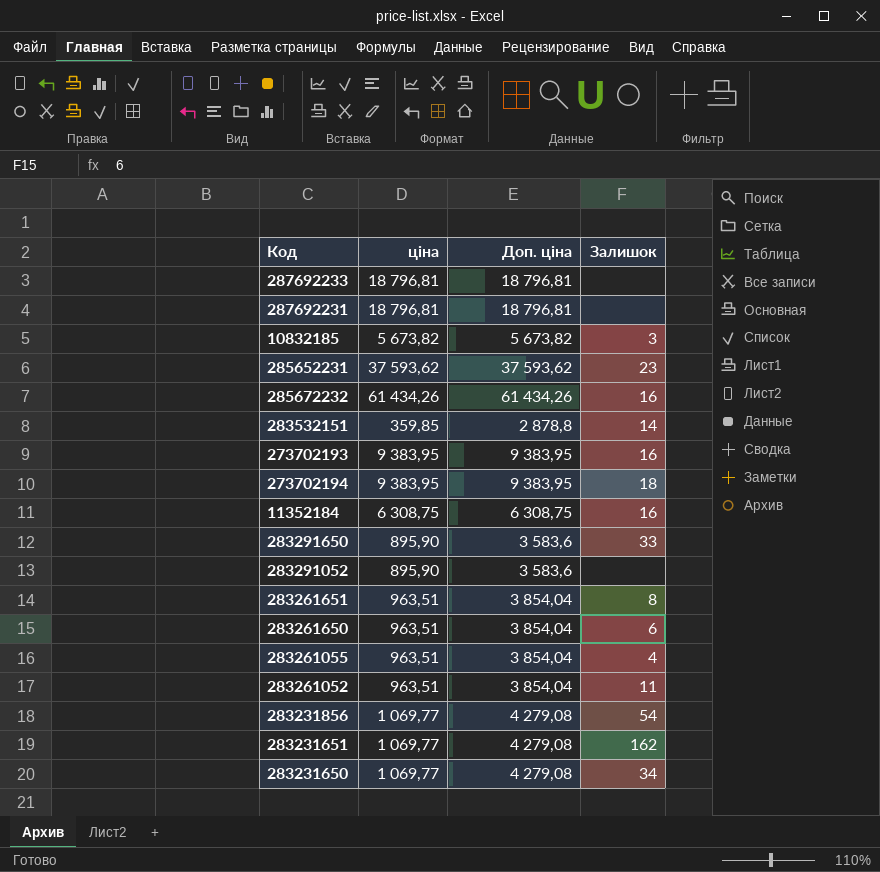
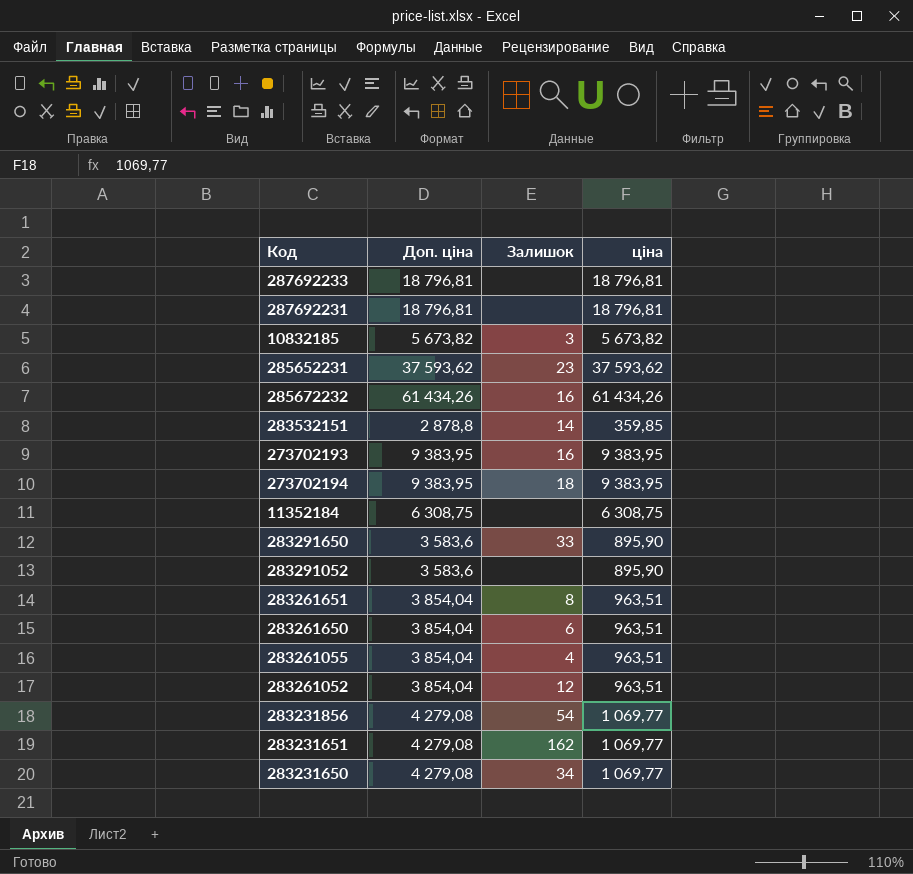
column ціна | position: 2 -> 4
11352184 | Залишок: 16 -> none
283261052 | Залишок: 11 -> 12

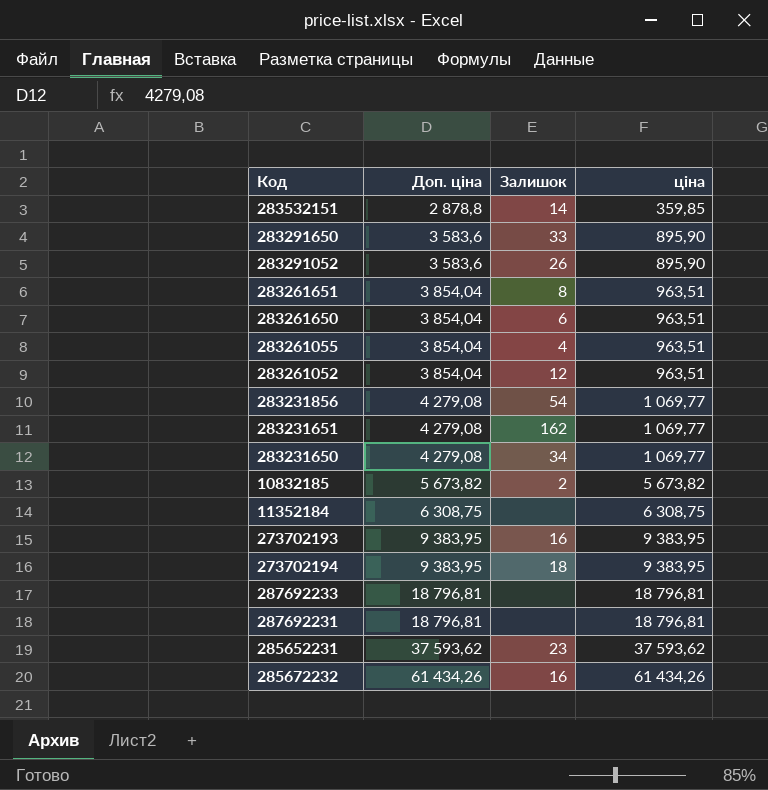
row order: none -> Доп. ціна ascending
283291052 | Залишок: none -> 26
10832185 | Залишок: 3 -> 2

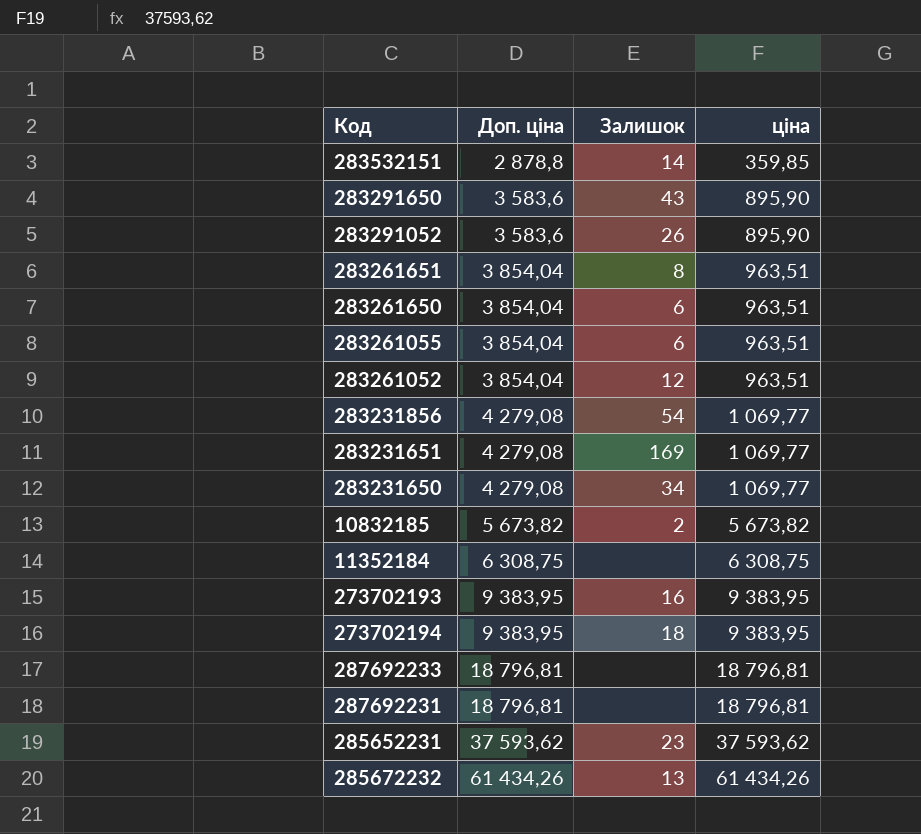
283291650 | Залишок: 33 -> 43
283261055 | Залишок: 4 -> 6
283231651 | Залишок: 162 -> 169
285672232 | Залишок: 16 -> 13

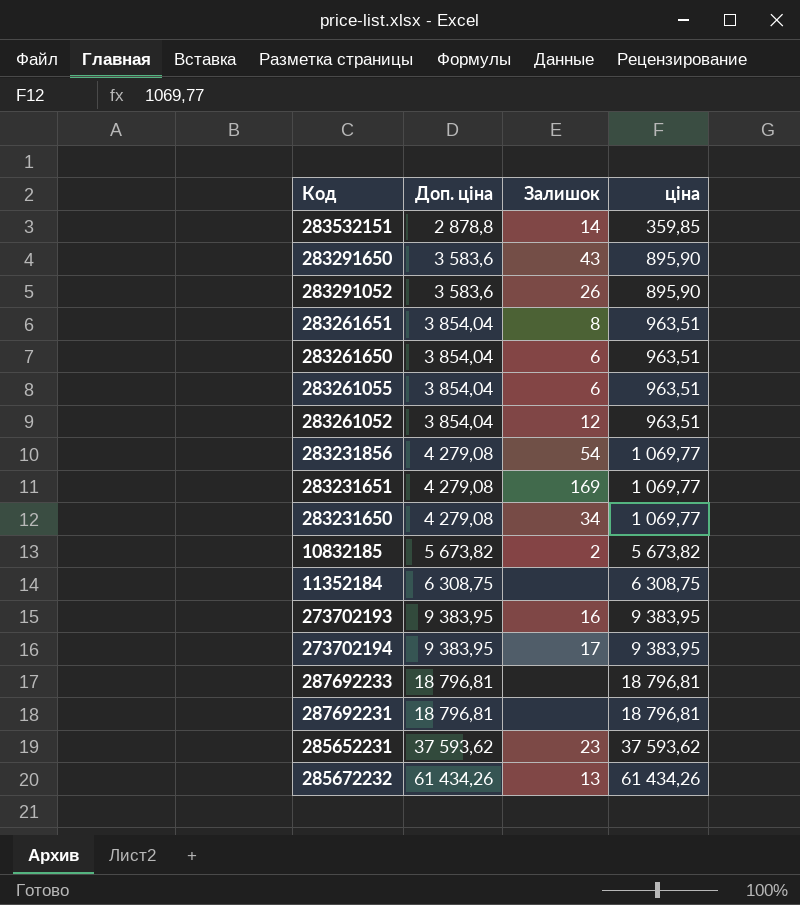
273702194 | Залишок: 18 -> 17

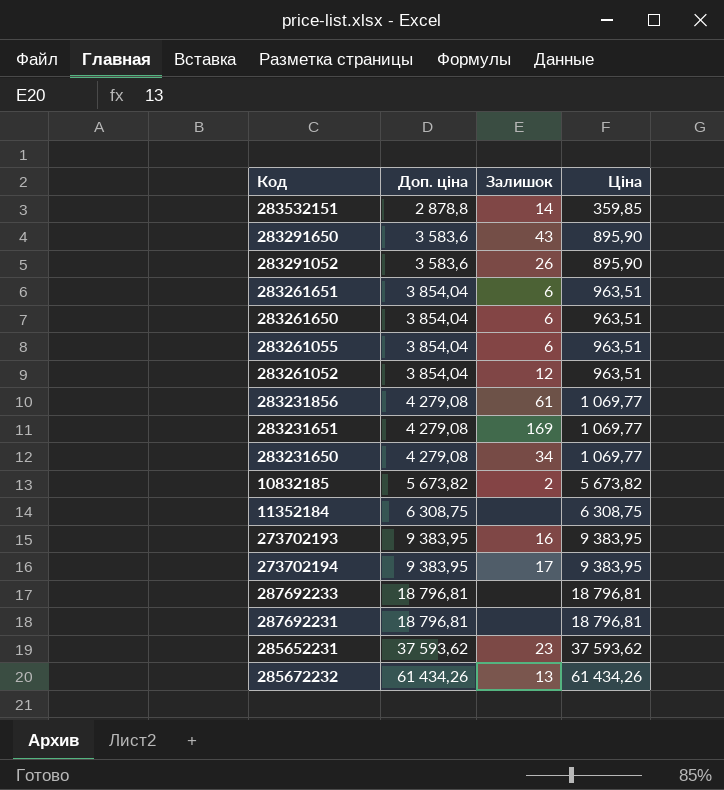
column name: ціна -> Ціна
283261651 | Залишок: 8 -> 6
283231856 | Залишок: 54 -> 61

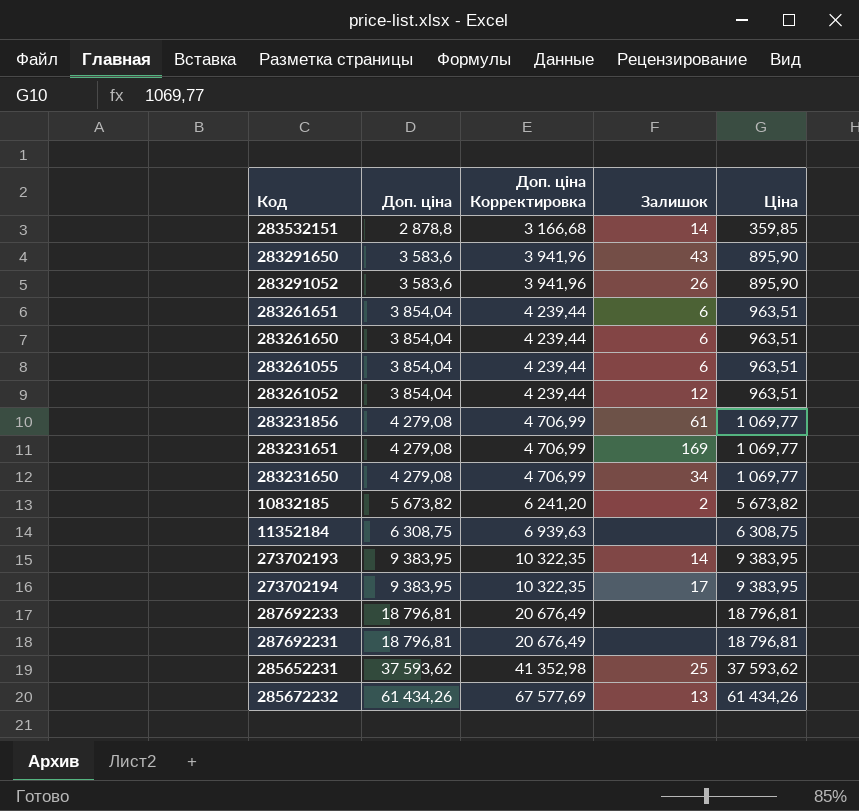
column Доп. ціна Корректировка | formula: none -> [Доп. ціна] * 1,1
273702193 | Залишок: 16 -> 14
285652231 | Залишок: 23 -> 25

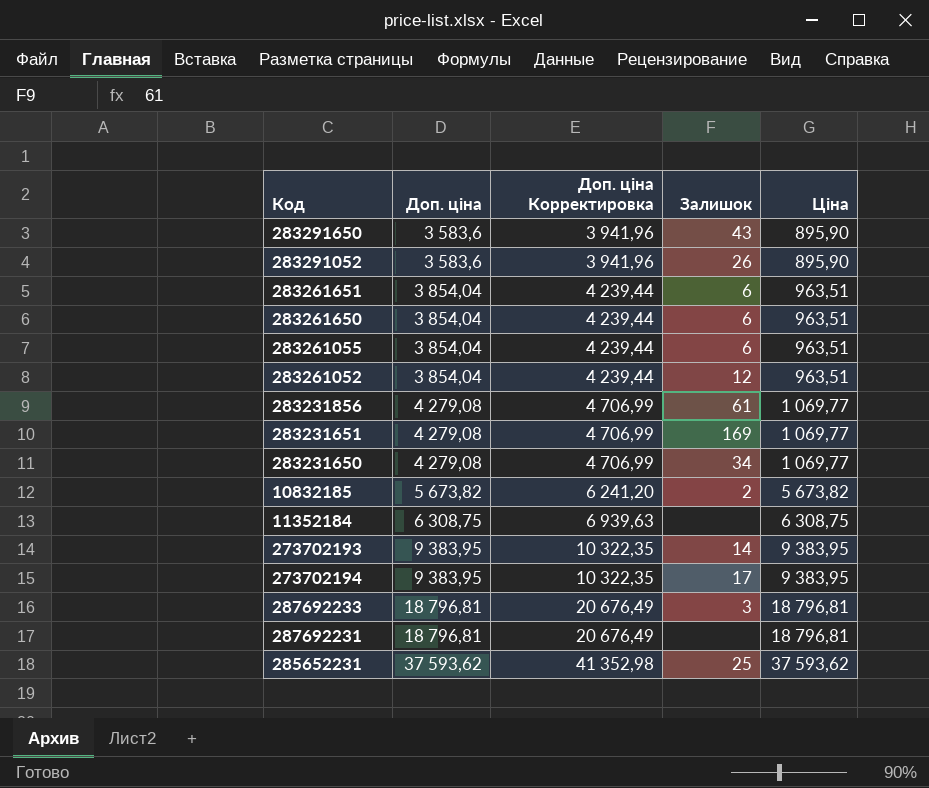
row 283532151: 2 878,8 | 3 166,68 | 14 | 359,85 -> none
row 285672232: 61 434,26 | 67 577,69 | 13 | 61 434,26 -> none
287692233 | Залишок: none -> 3

